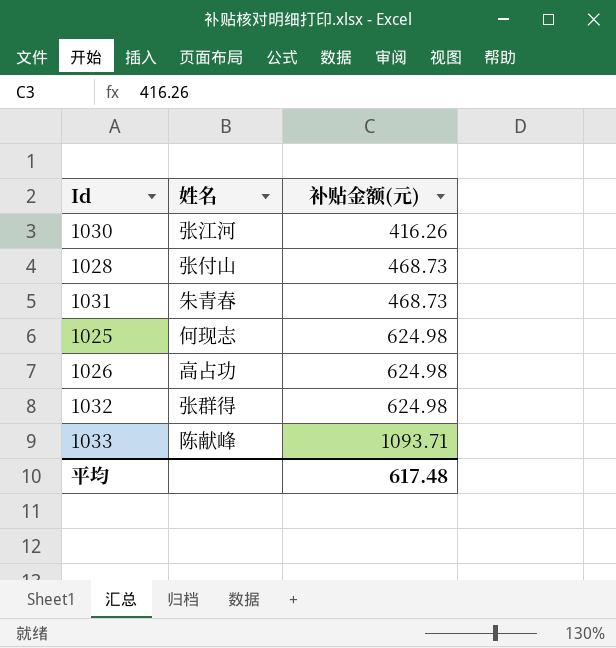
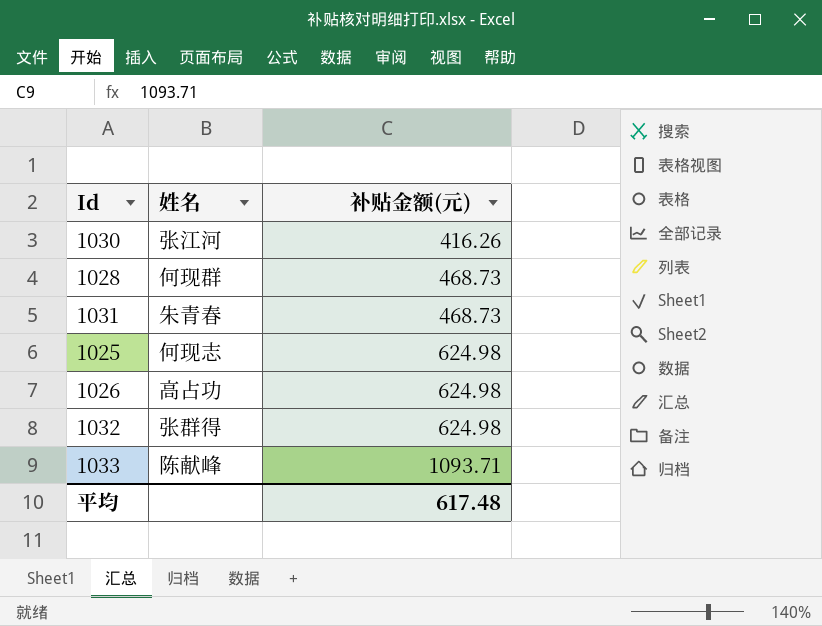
1028 | 姓名: 张付山 -> 何现群

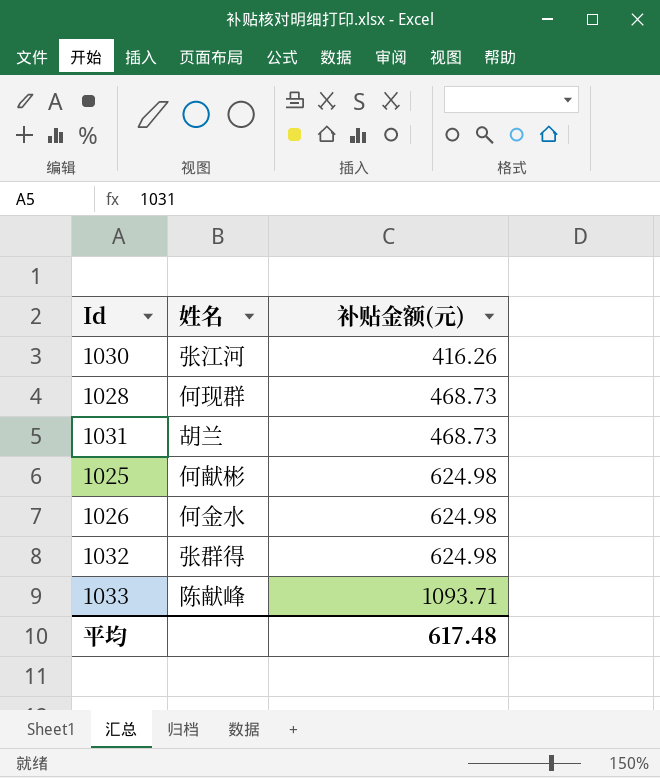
1031 | 姓名: 朱青春 -> 胡兰
1025 | 姓名: 何现志 -> 何献彬
1026 | 姓名: 高占功 -> 何金水

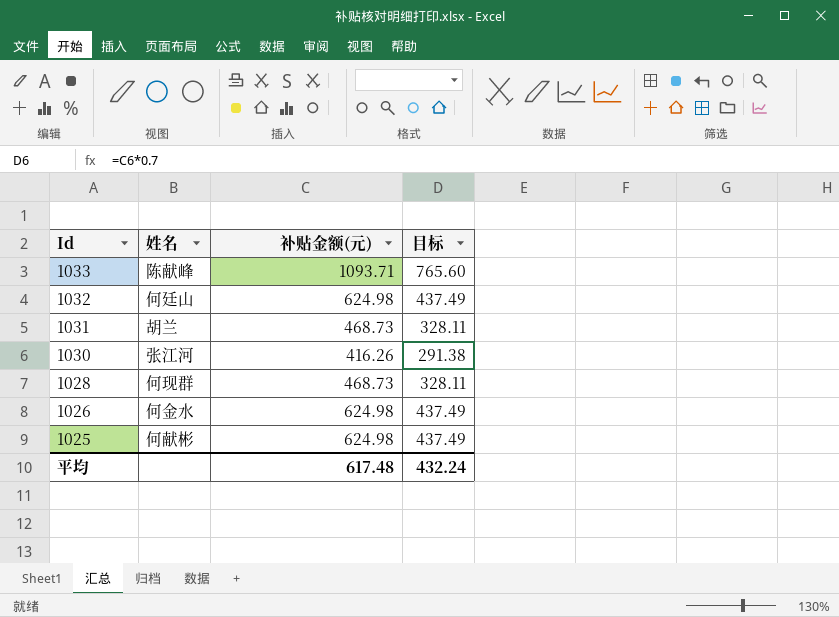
row order: 补贴金额(元) ascending -> Id descending
column 目标 | formula: none -> [补贴金额(元)] * 0.7
1032 | 姓名: 张群得 -> 何廷山

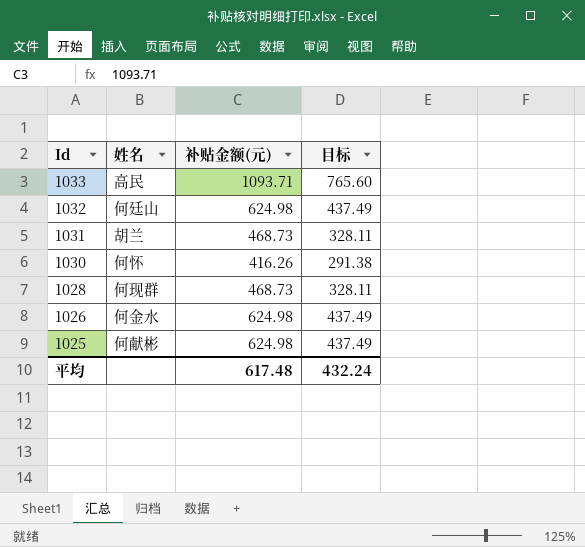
1033 | 姓名: 陈献峰 -> 高民
1030 | 姓名: 张江河 -> 何怀

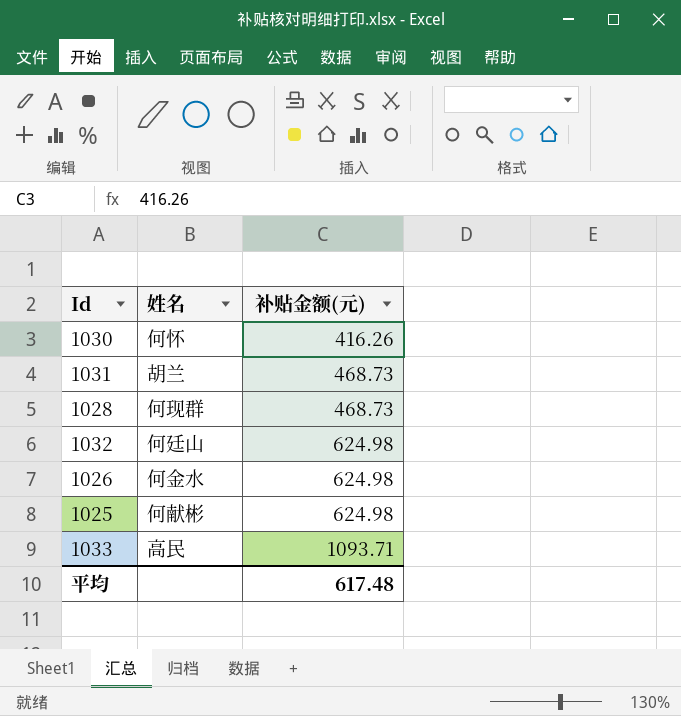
row order: Id descending -> 补贴金额(元) ascending
column 目标 | formula: [补贴金额(元)] * 0.7 -> none

